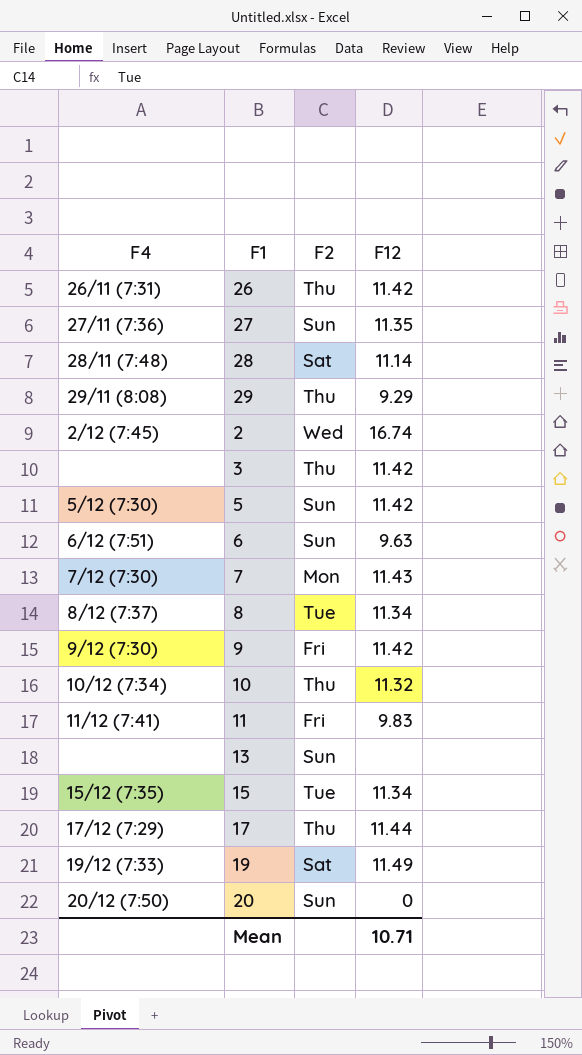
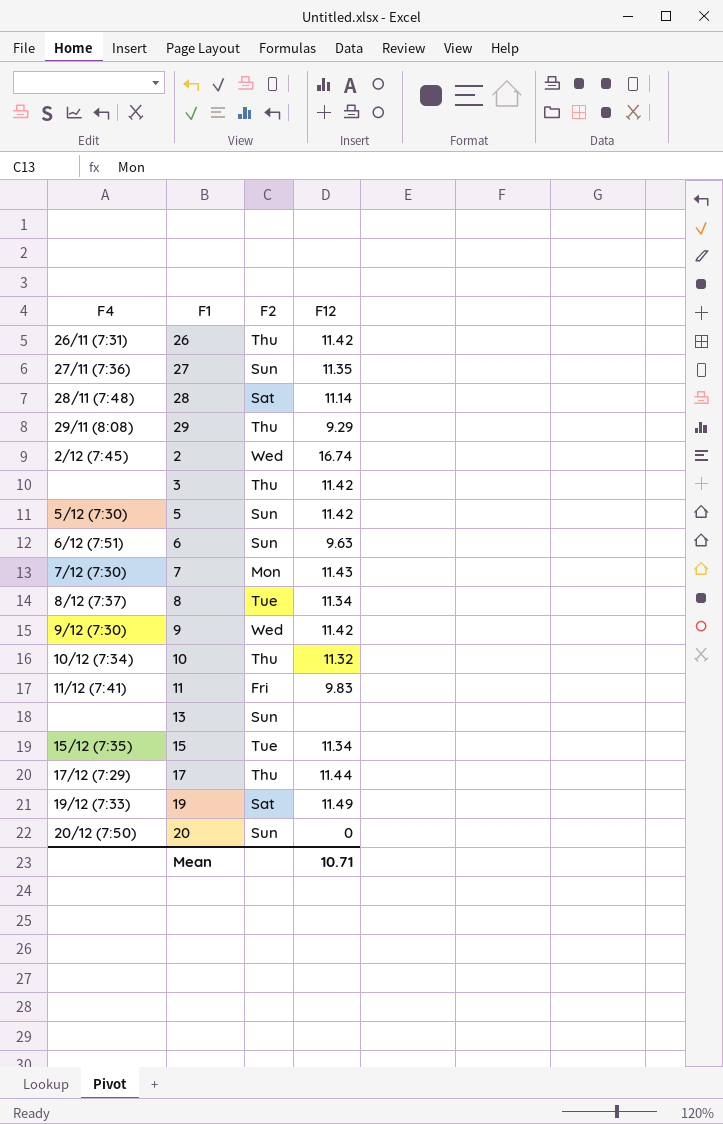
9 | F2: Fri -> Wed

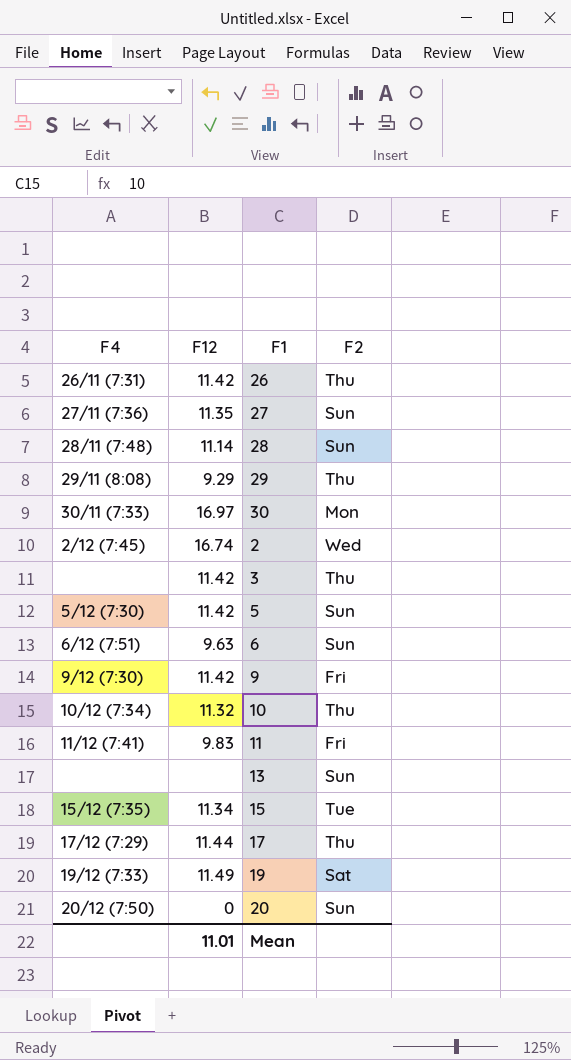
column F12 | position: 4 -> 2
row 7: 7/12 (7:30) | Mon | 11.43 -> none
row 8: 8/12 (7:37) | Tue | 11.34 -> none
28 | F2: Sat -> Sun
row 30: none -> 30/11 (7:33) | 16.97 | Mon
9 | F2: Wed -> Fri
Mean | F12: 10.71 -> 11.01

